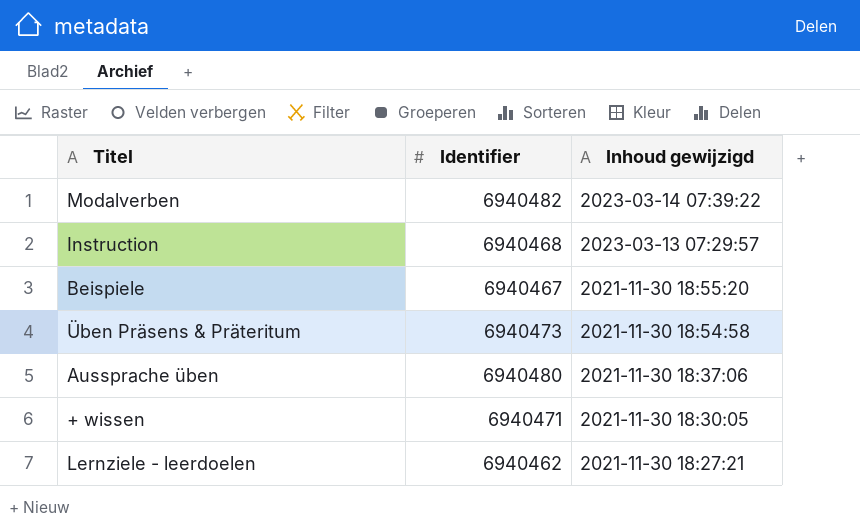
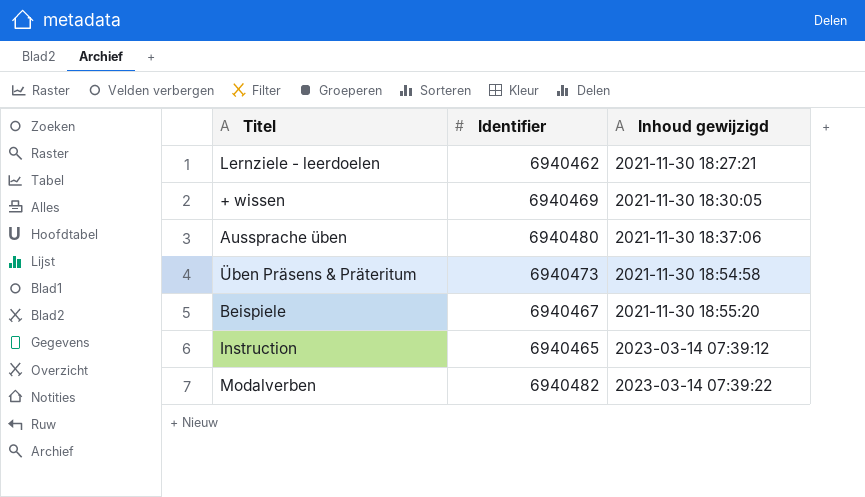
row order: Inhoud gewijzigd descending -> Inhoud gewijzigd ascending
+ wissen | Identifier: 6940471 -> 6940469
Instruction | Identifier: 6940468 -> 6940465
Instruction | Inhoud gewijzigd: 2023-03-13 07:29:57 -> 2023-03-14 07:39:12

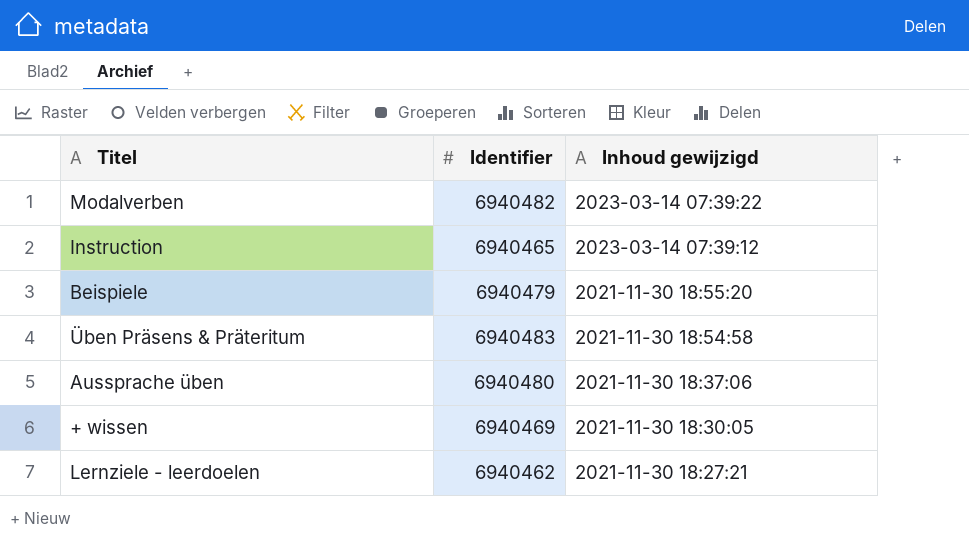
row order: Inhoud gewijzigd ascending -> Inhoud gewijzigd descending
Beispiele | Identifier: 6940467 -> 6940479
Üben Präsens & Präteritum | Identifier: 6940473 -> 6940483

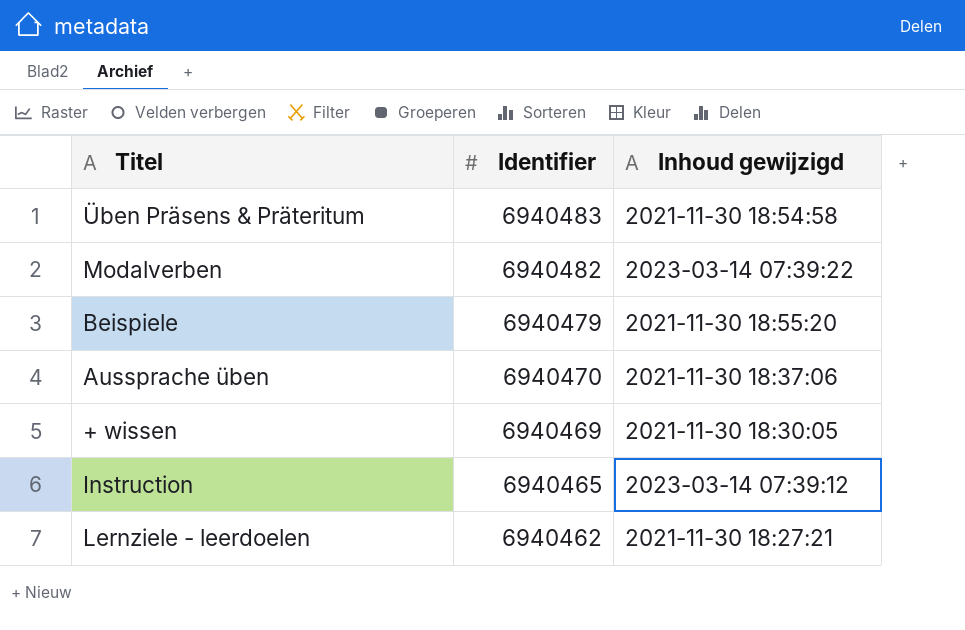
row order: Inhoud gewijzigd descending -> Identifier descending
Aussprache üben | Identifier: 6940480 -> 6940470

